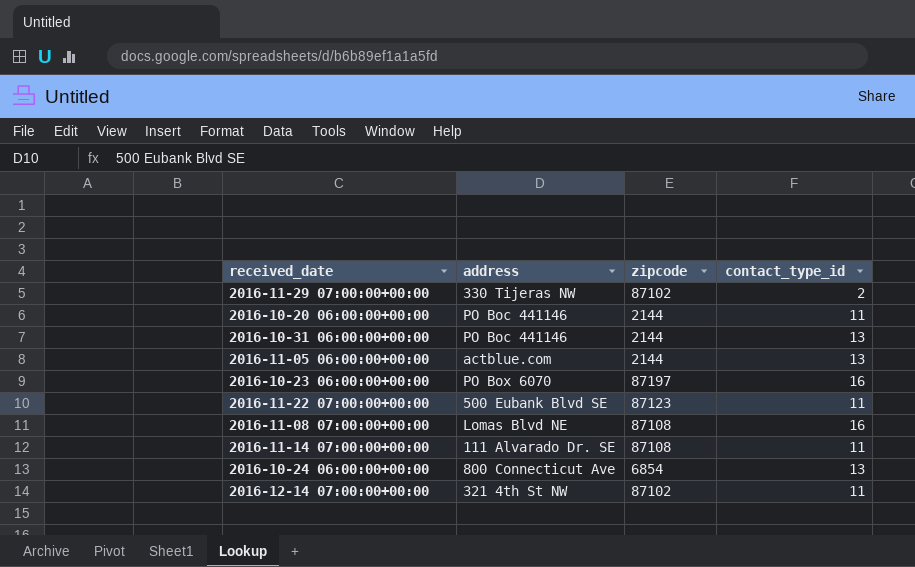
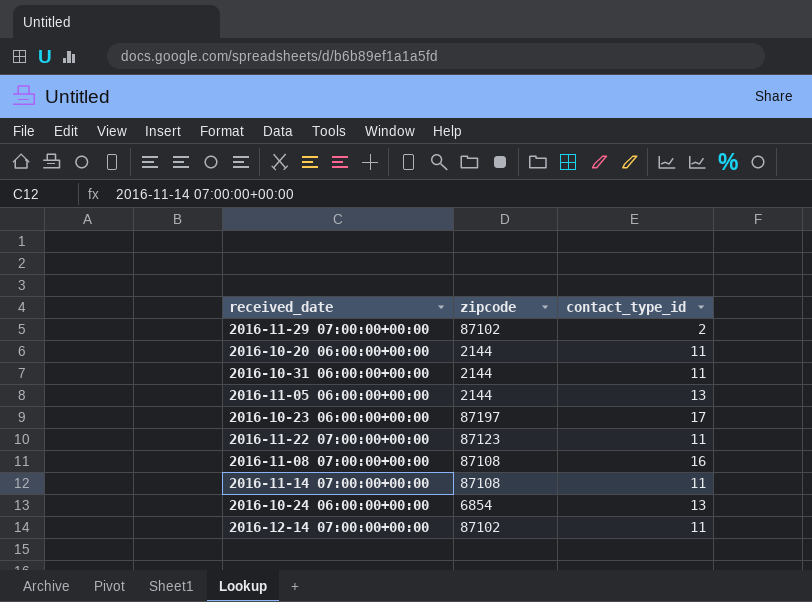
column address | position: 2 -> none
2016-10-31 06:00:00+00:00 | contact_type_id: 13 -> 11
2016-10-23 06:00:00+00:00 | contact_type_id: 16 -> 17

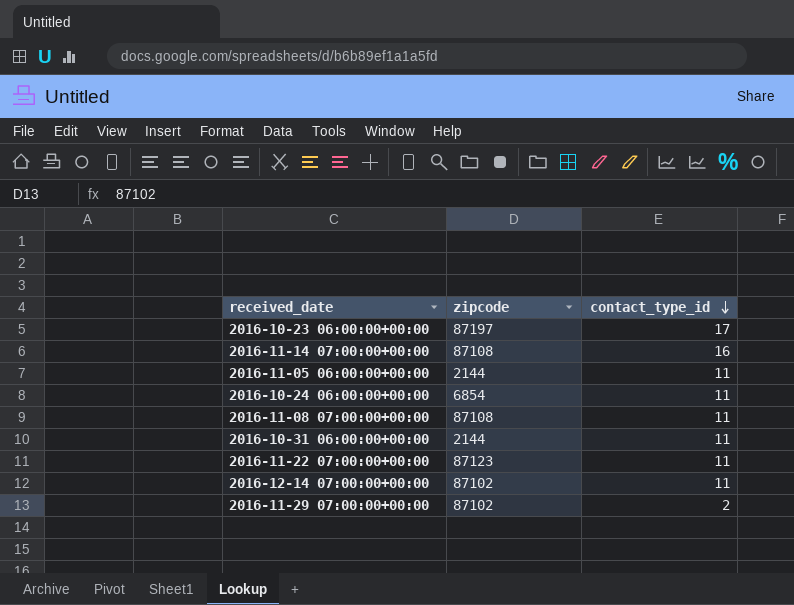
row order: none -> contact_type_id descending
row 2016-10-20 06:00:00+00:00: 2144 | 11 -> none
2016-11-14 07:00:00+00:00 | contact_type_id: 11 -> 16
2016-11-05 06:00:00+00:00 | contact_type_id: 13 -> 11
2016-10-24 06:00:00+00:00 | contact_type_id: 13 -> 11
2016-11-08 07:00:00+00:00 | contact_type_id: 16 -> 11

